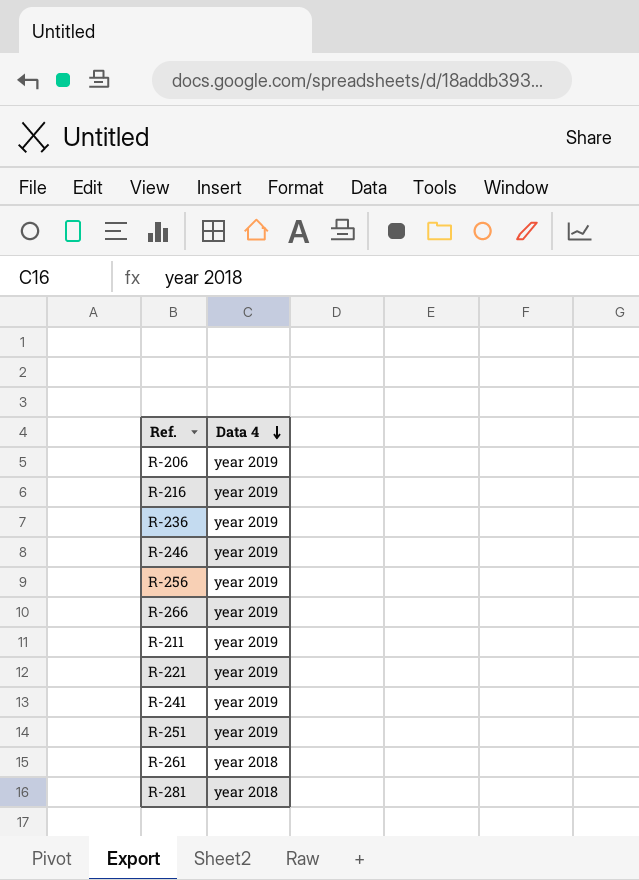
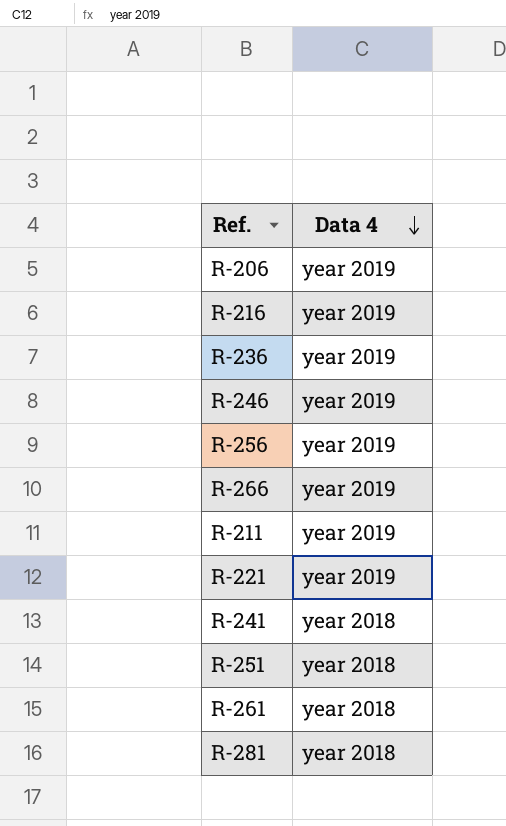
R-241 | Data 4: year 2019 -> year 2018
R-251 | Data 4: year 2019 -> year 2018

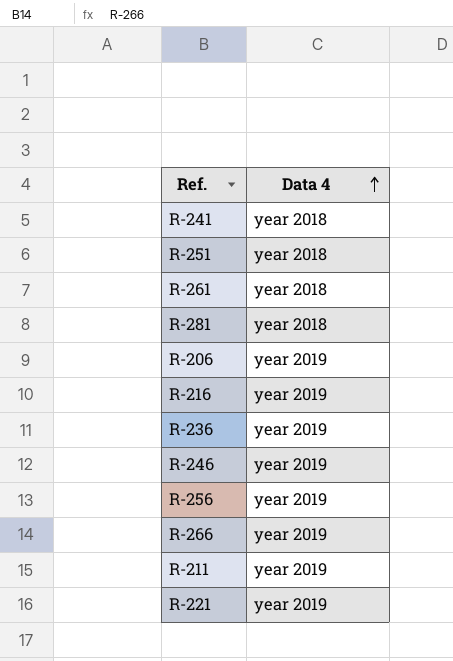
row order: Data 4 descending -> Data 4 ascending

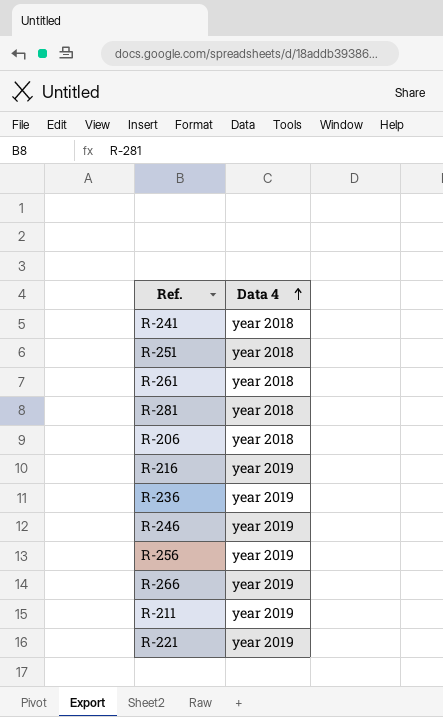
R-206 | Data 4: year 2019 -> year 2018

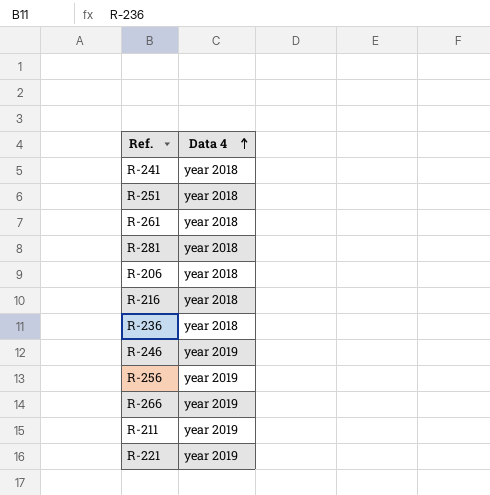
R-216 | Data 4: year 2019 -> year 2018
R-236 | Data 4: year 2019 -> year 2018

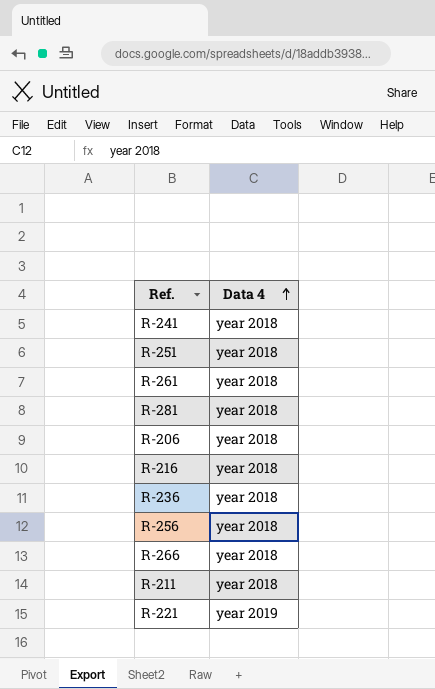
row R-246: year 2019 -> none
R-256 | Data 4: year 2019 -> year 2018
R-266 | Data 4: year 2019 -> year 2018
R-211 | Data 4: year 2019 -> year 2018

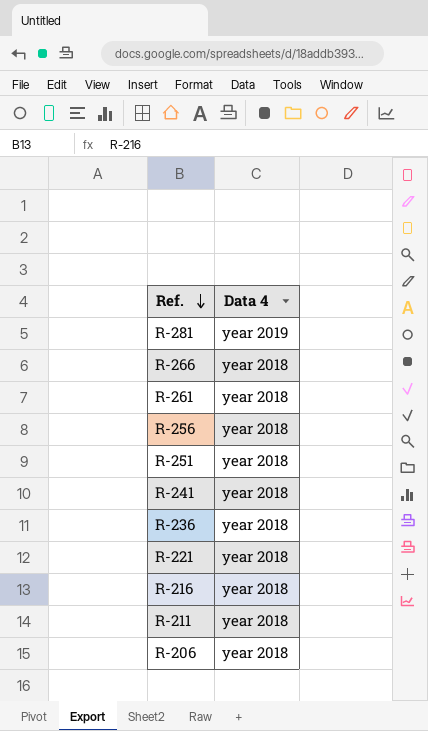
row order: Data 4 ascending -> Ref. descending
R-281 | Data 4: year 2018 -> year 2019
R-221 | Data 4: year 2019 -> year 2018

